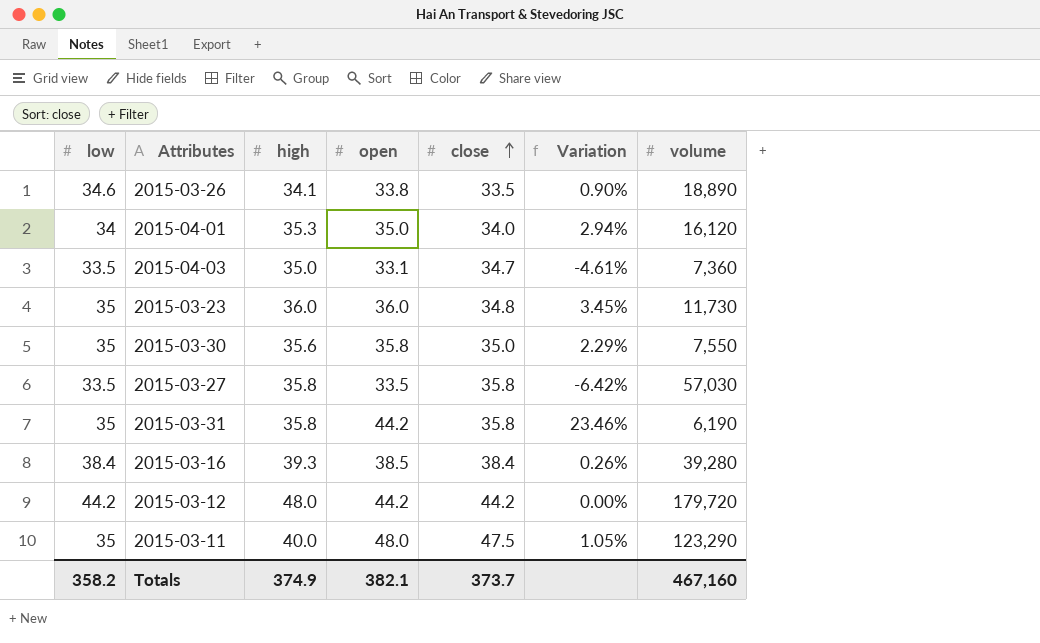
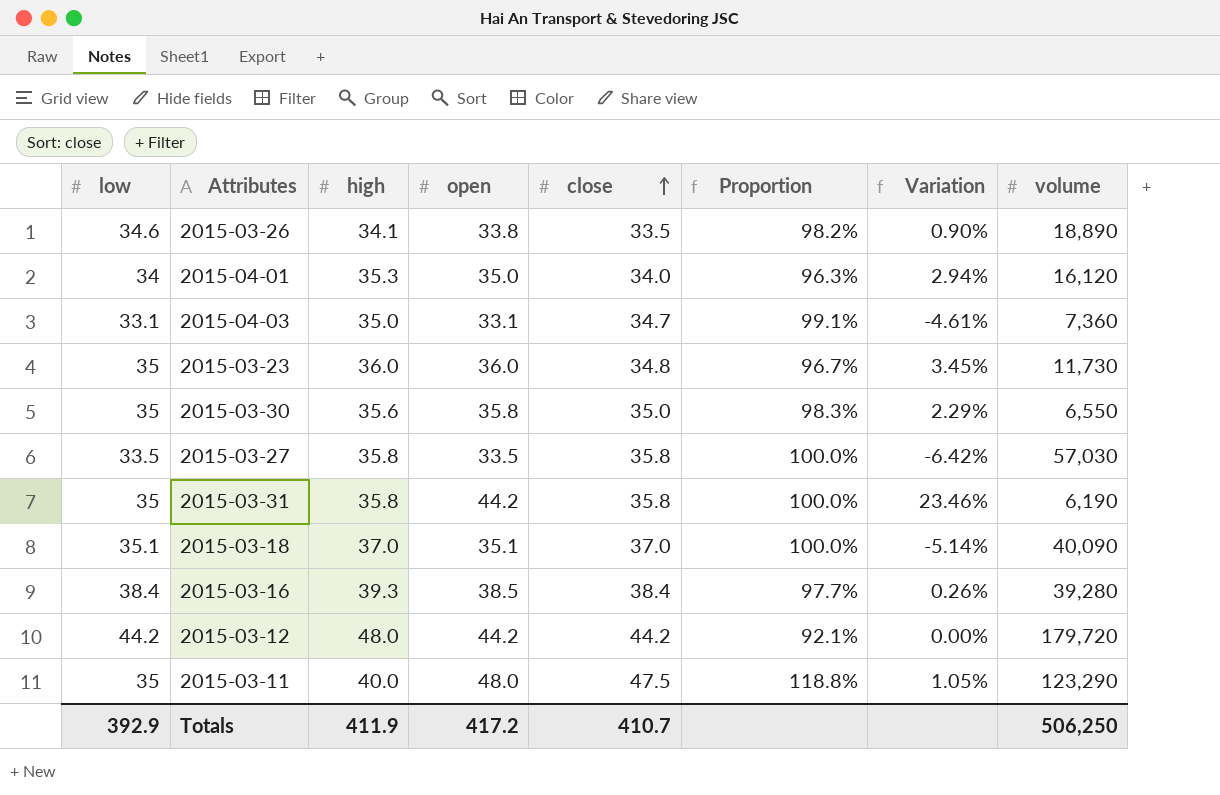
column Proportion | formula: none -> [close] / [high]
2015-04-03 | low: 33.5 -> 33.1
2015-03-30 | volume: 7,550 -> 6,550
row 2015-03-18: none -> 35.1 | 37.0 | 35.1 | 37.0 | 100.0% | -5.14% | 40,090
Totals | low: 358.2 -> 392.9
Totals | high: 374.9 -> 411.9
Totals | open: 382.1 -> 417.2
Totals | close: 373.7 -> 410.7
Totals | volume: 467,160 -> 506,250

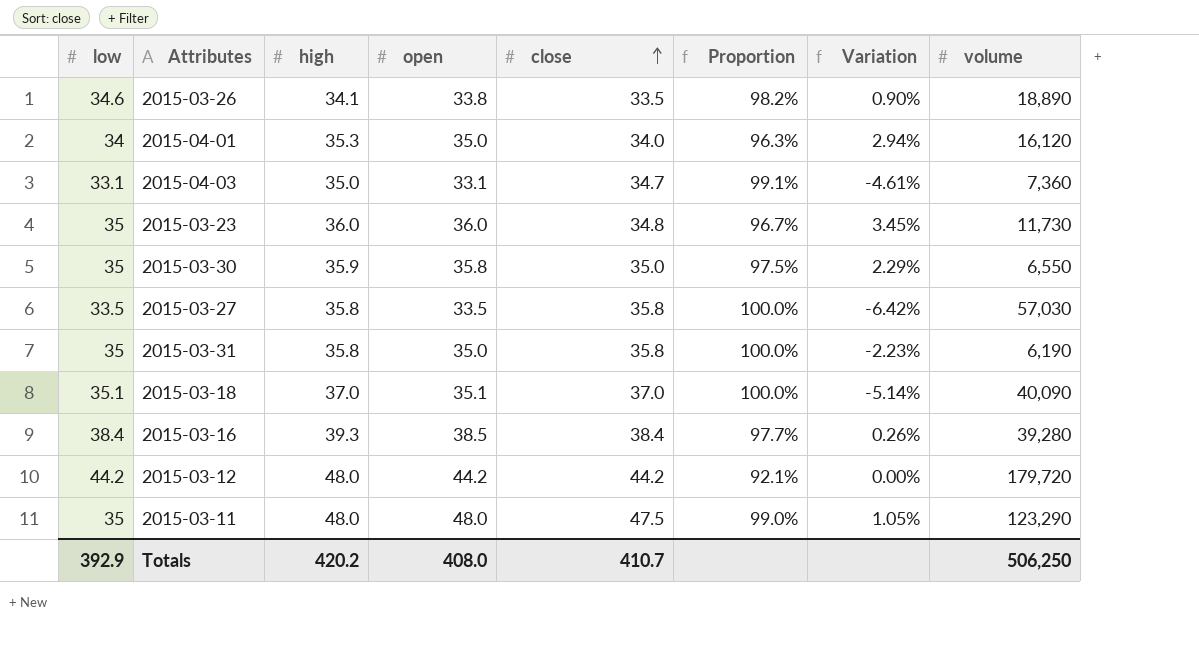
2015-03-30 | high: 35.6 -> 35.9
2015-03-30 | Proportion: 98.3% -> 97.5%
2015-03-31 | open: 44.2 -> 35.0
2015-03-31 | Variation: 23.46% -> -2.23%
2015-03-11 | high: 40.0 -> 48.0
2015-03-11 | Proportion: 118.8% -> 99.0%
Totals | high: 411.9 -> 420.2
Totals | open: 417.2 -> 408.0

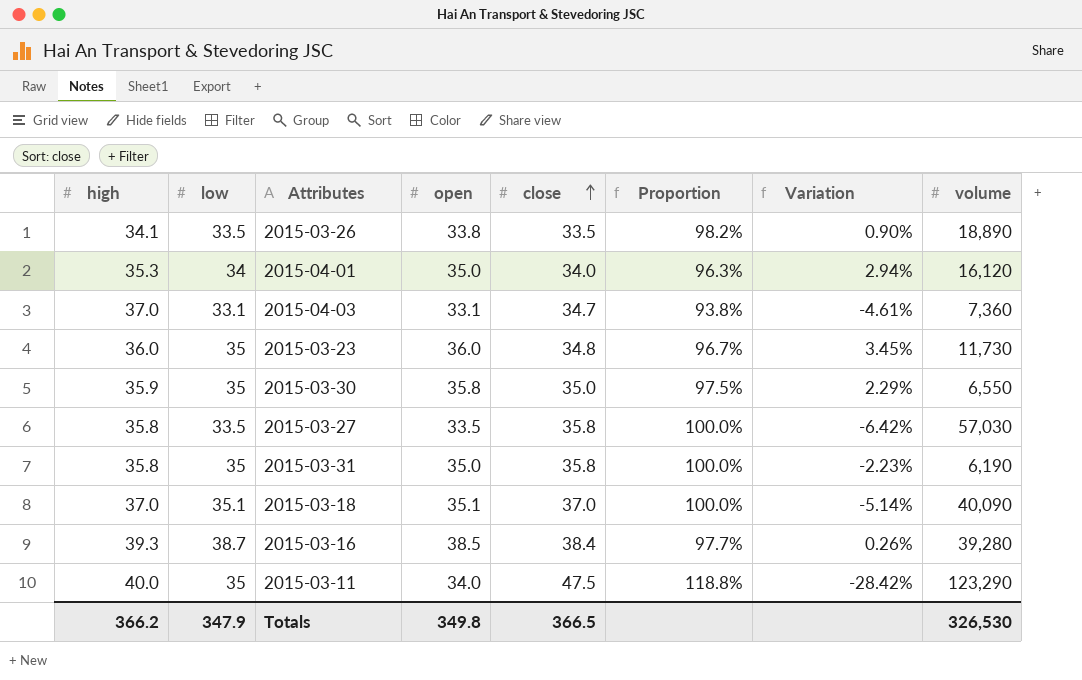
column high | position: 3 -> 1
row 2015-03-12: 44.2 | 48.0 | 44.2 | 44.2 | 92.1% | 0.00% | 179,720 -> none
2015-03-26 | low: 34.6 -> 33.5
2015-04-03 | high: 35.0 -> 37.0
2015-04-03 | Proportion: 99.1% -> 93.8%
2015-03-16 | low: 38.4 -> 38.7
2015-03-11 | high: 48.0 -> 40.0
2015-03-11 | open: 48.0 -> 34.0
2015-03-11 | Proportion: 99.0% -> 118.8%
2015-03-11 | Variation: 1.05% -> -28.42%
Totals | high: 420.2 -> 366.2
Totals | low: 392.9 -> 347.9
Totals | open: 408.0 -> 349.8
Totals | close: 410.7 -> 366.5
Totals | volume: 506,250 -> 326,530

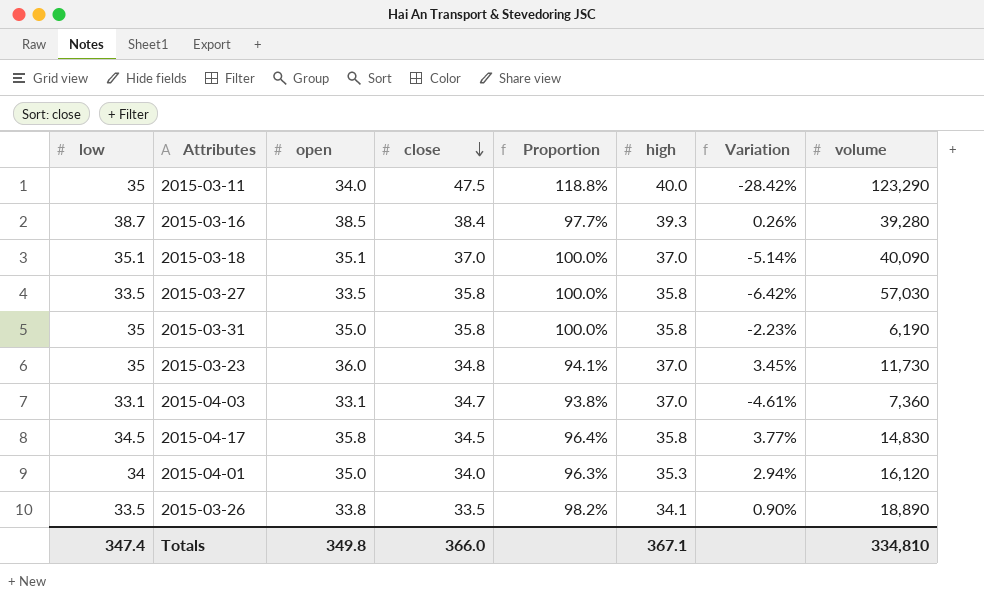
row order: close ascending -> close descending
column high | position: 1 -> 6
row 2015-03-30: 35.9 | 35 | 35.8 | 35.0 | 97.5% | 2.29% | 6,550 -> none
2015-03-23 | Proportion: 96.7% -> 94.1%
2015-03-23 | high: 36.0 -> 37.0
row 2015-04-17: none -> 34.5 | 35.8 | 34.5 | 96.4% | 35.8 | 3.77% | 14,830
Totals | low: 347.9 -> 347.4
Totals | close: 366.5 -> 366.0
Totals | high: 366.2 -> 367.1
Totals | volume: 326,530 -> 334,810

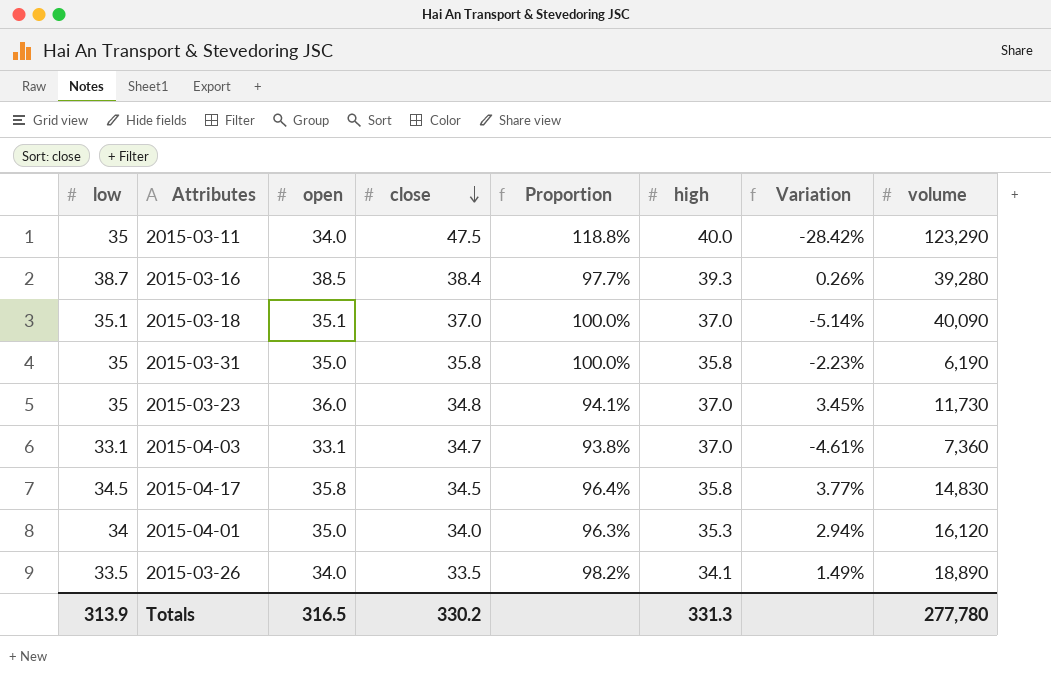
row 2015-03-27: 33.5 | 33.5 | 35.8 | 100.0% | 35.8 | -6.42% | 57,030 -> none
2015-03-26 | open: 33.8 -> 34.0
2015-03-26 | Variation: 0.90% -> 1.49%
Totals | low: 347.4 -> 313.9
Totals | open: 349.8 -> 316.5
Totals | close: 366.0 -> 330.2
Totals | high: 367.1 -> 331.3
Totals | volume: 334,810 -> 277,780

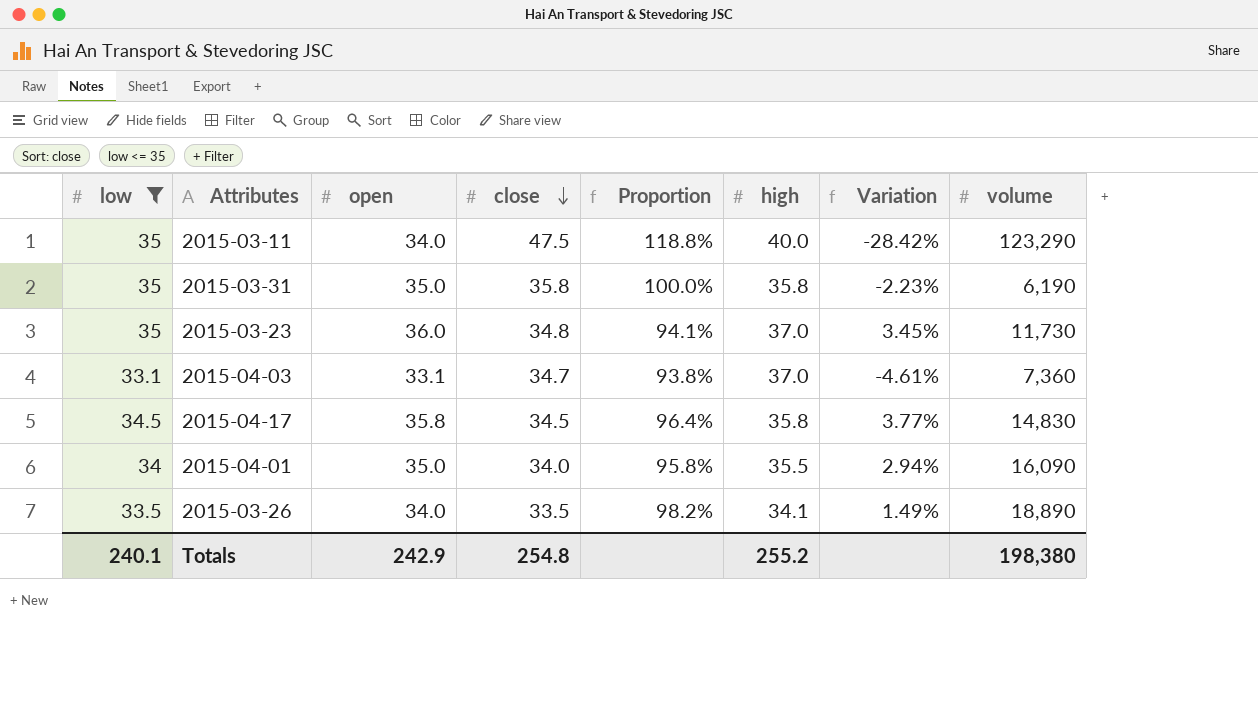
filter: none -> low <= 35
2015-04-01 | Proportion: 96.3% -> 95.8%
2015-04-01 | high: 35.3 -> 35.5
2015-04-01 | volume: 16,120 -> 16,090
Totals | low: 313.9 -> 240.1
Totals | open: 316.5 -> 242.9
Totals | close: 330.2 -> 254.8
Totals | high: 331.3 -> 255.2
Totals | volume: 277,780 -> 198,380

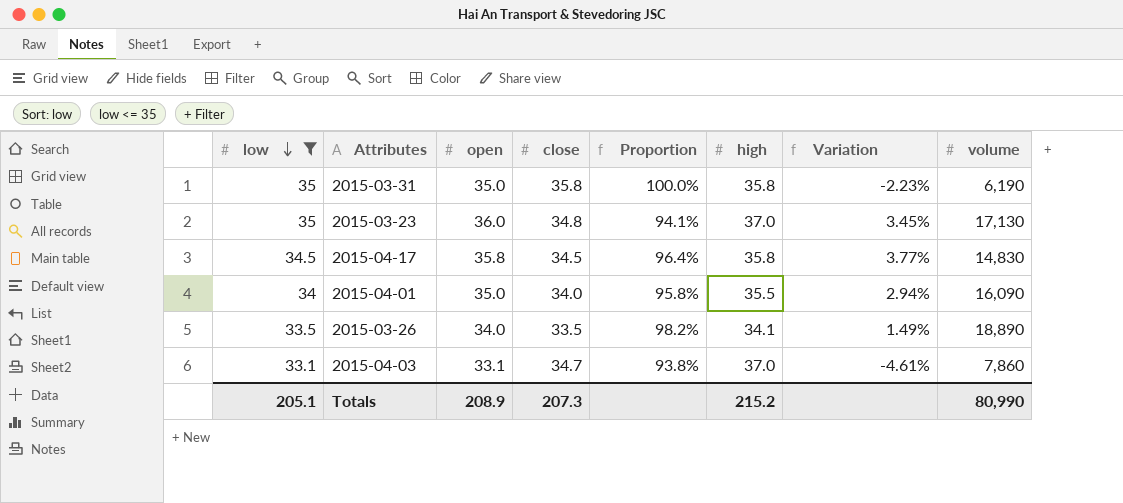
row order: close descending -> low descending
row 2015-03-11: 35 | 34.0 | 47.5 | 118.8% | 40.0 | -28.42% | 123,290 -> none
2015-03-23 | volume: 11,730 -> 17,130
2015-04-03 | volume: 7,360 -> 7,860
Totals | low: 240.1 -> 205.1
Totals | open: 242.9 -> 208.9
Totals | close: 254.8 -> 207.3
Totals | high: 255.2 -> 215.2
Totals | volume: 198,380 -> 80,990

